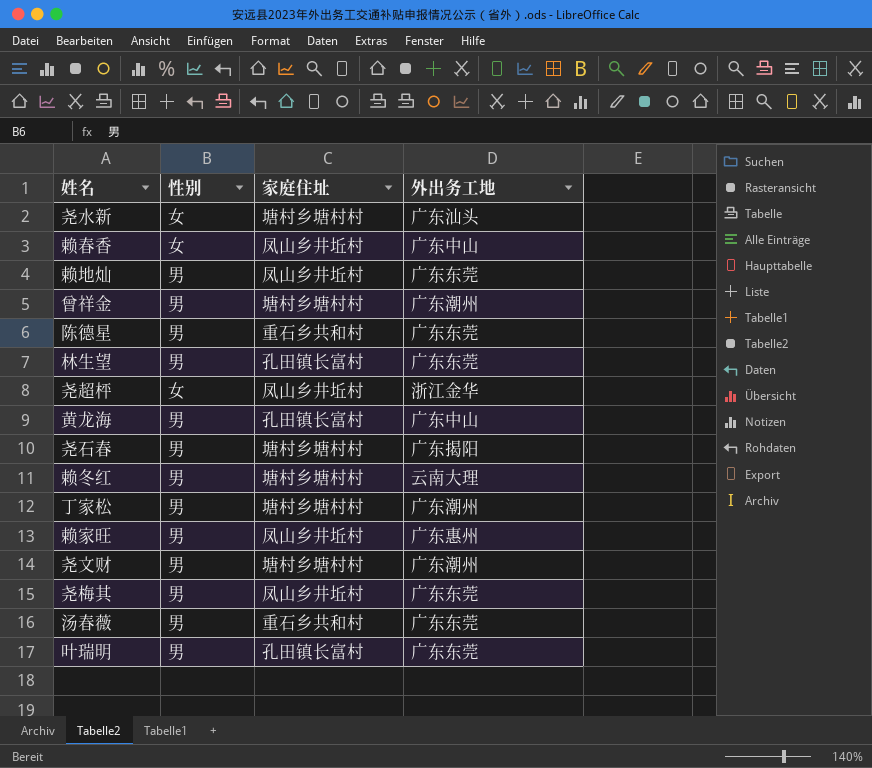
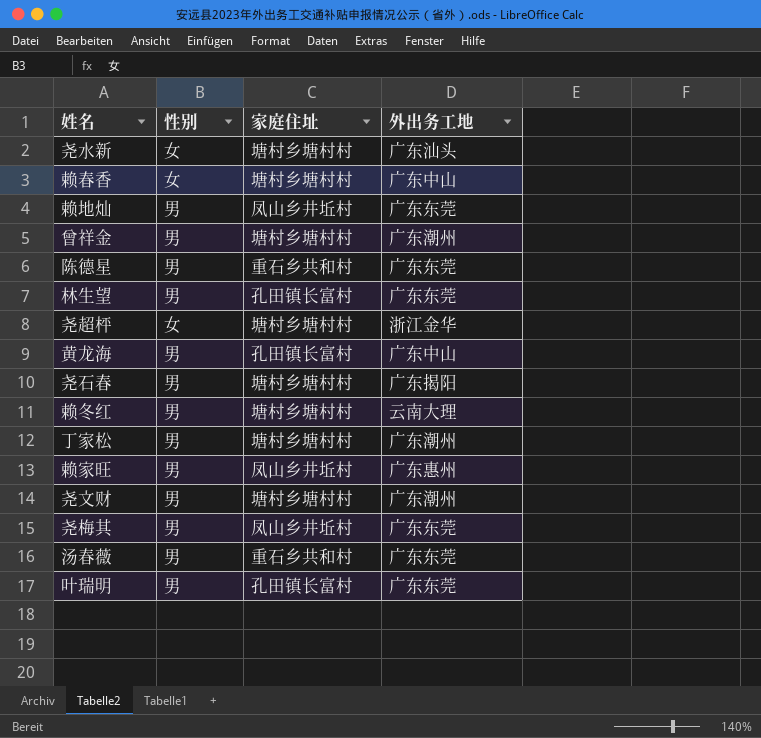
赖春香 | 家庭住址: 凤山乡井坵村 -> 塘村乡塘村村
尧超枰 | 家庭住址: 凤山乡井坵村 -> 塘村乡塘村村

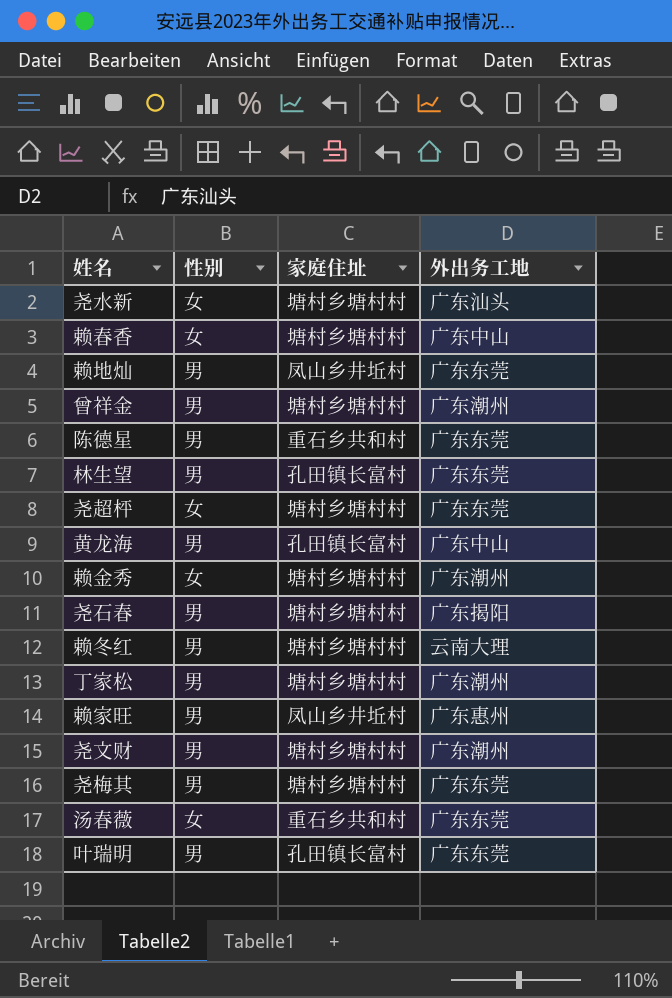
尧超枰 | 外出务工地: 浙江金华 -> 广东东莞
row 赖金秀: none -> 女 | 塘村乡塘村村 | 广东潮州
尧梅其 | 家庭住址: 凤山乡井坵村 -> 塘村乡塘村村
汤春薇 | 性别: 男 -> 女

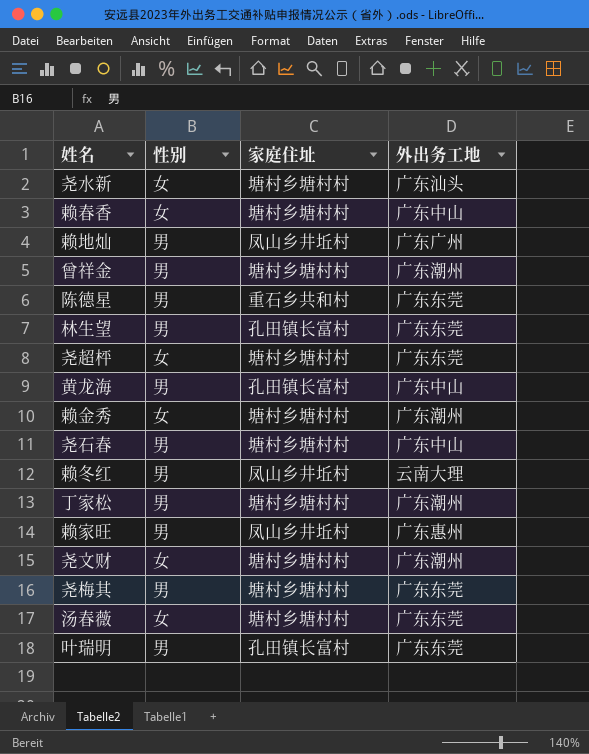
赖地灿 | 外出务工地: 广东东莞 -> 广东广州
尧石春 | 外出务工地: 广东揭阳 -> 广东中山
赖冬红 | 家庭住址: 塘村乡塘村村 -> 凤山乡井坵村
尧文财 | 性别: 男 -> 女
汤春薇 | 家庭住址: 重石乡共和村 -> 塘村乡塘村村

